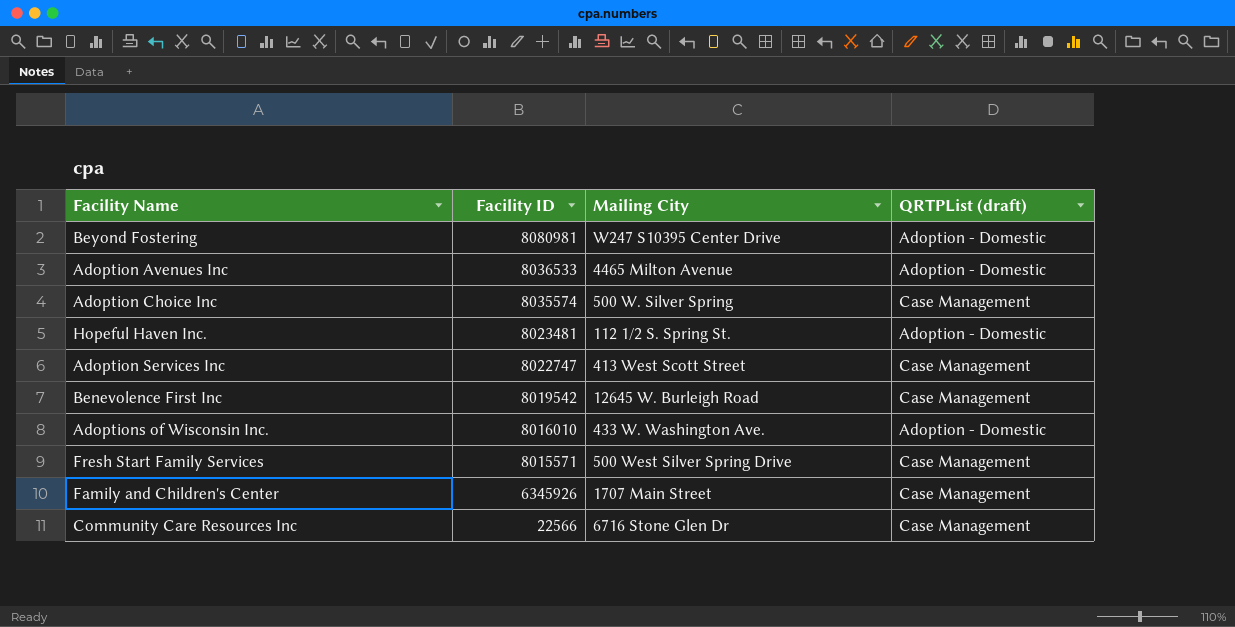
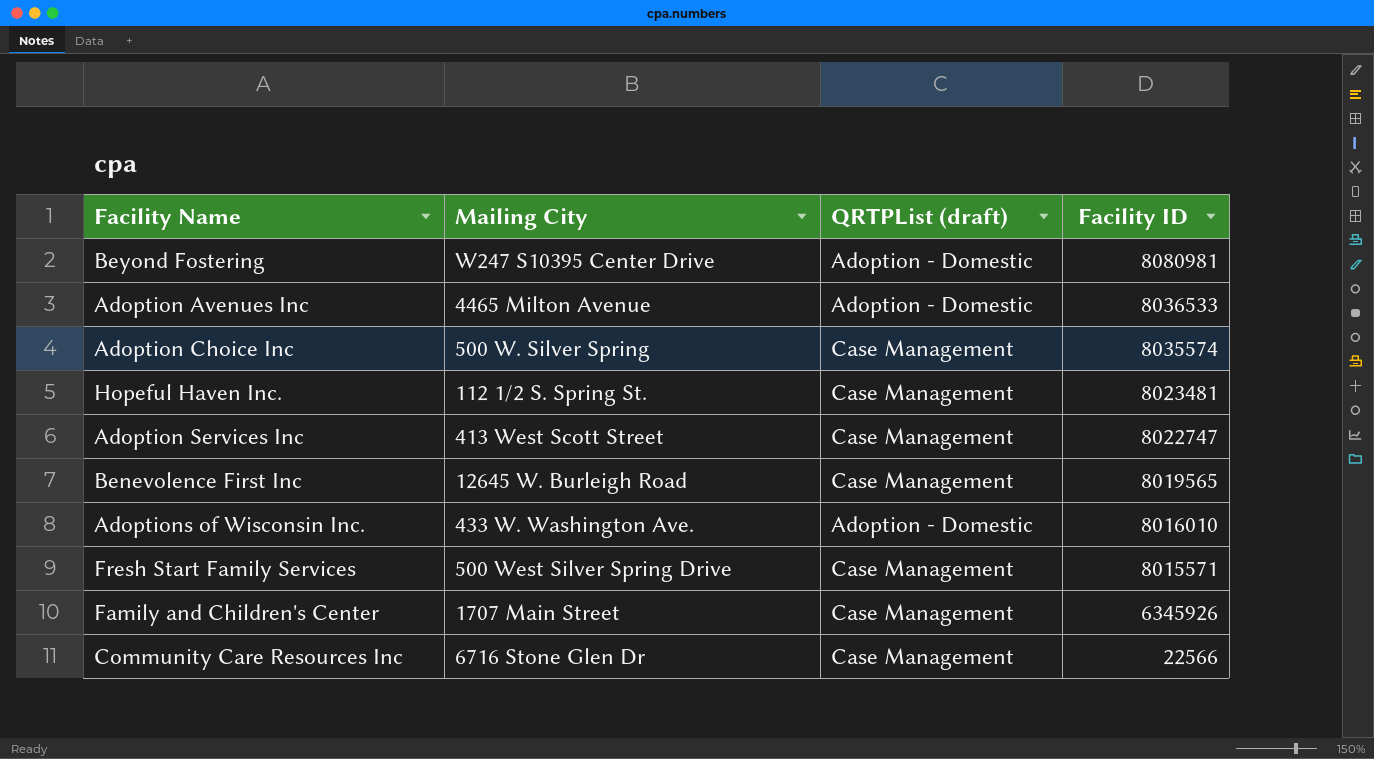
column Facility ID | position: 2 -> 4
Hopeful Haven Inc. | QRTPList (draft): Adoption - Domestic -> Case Management
Benevolence First Inc | Facility ID: 8019542 -> 8019565

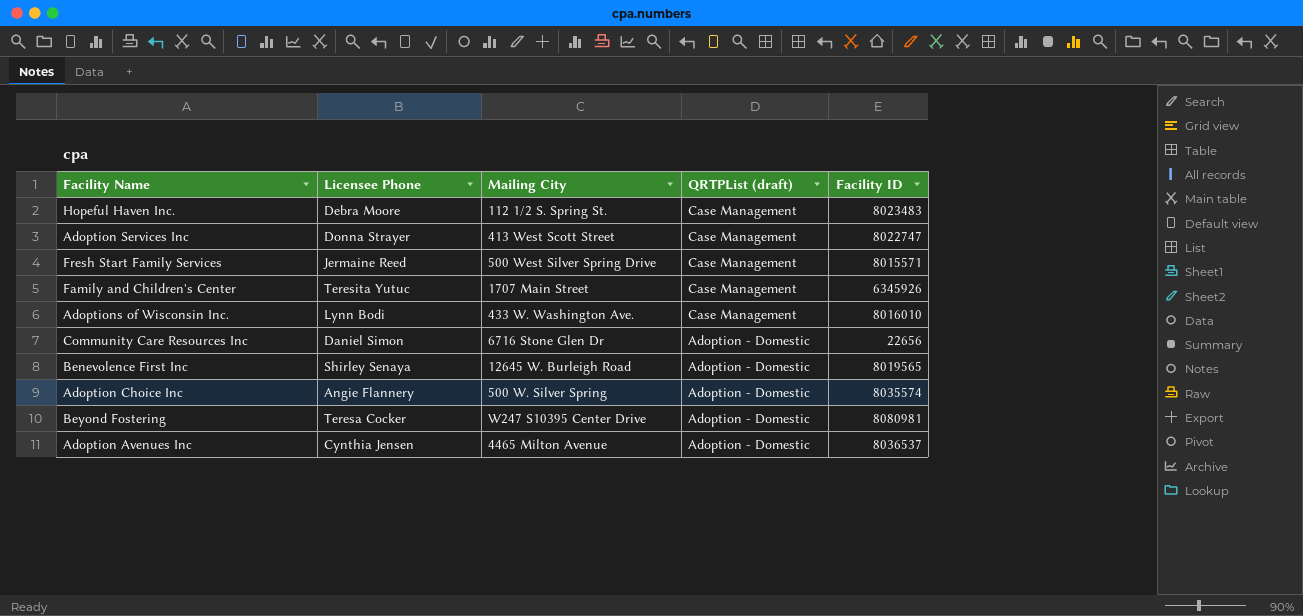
row order: Facility ID descending -> QRTPList (draft) descending
column Licensee Phone | position: none -> 2
Hopeful Haven Inc. | Facility ID: 8023481 -> 8023483
Adoptions of Wisconsin Inc. | QRTPList (draft): Adoption - Domestic -> Case Management
Community Care Resources Inc | QRTPList (draft): Case Management -> Adoption - Domestic
Community Care Resources Inc | Facility ID: 22566 -> 22656
Benevolence First Inc | QRTPList (draft): Case Management -> Adoption - Domestic
Adoption Choice Inc | QRTPList (draft): Case Management -> Adoption - Domestic
Adoption Avenues Inc | Facility ID: 8036533 -> 8036537

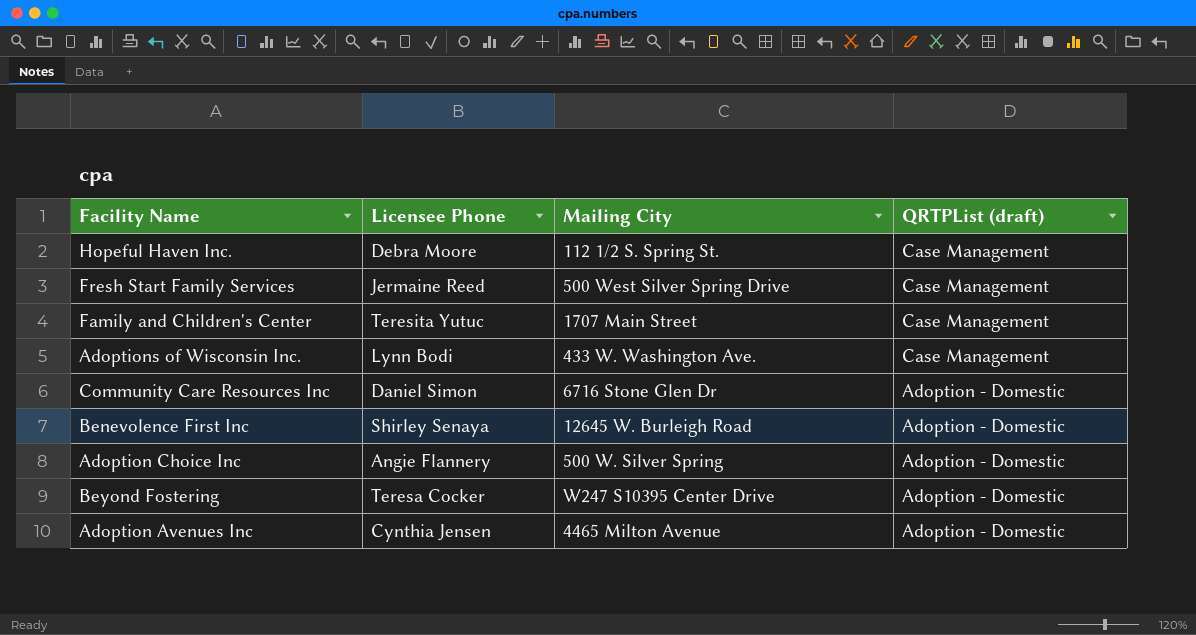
column Facility ID | position: 5 -> none
row Adoption Services Inc: Donna Strayer | 413 West Scott Street | Case Management | 8022747 -> none

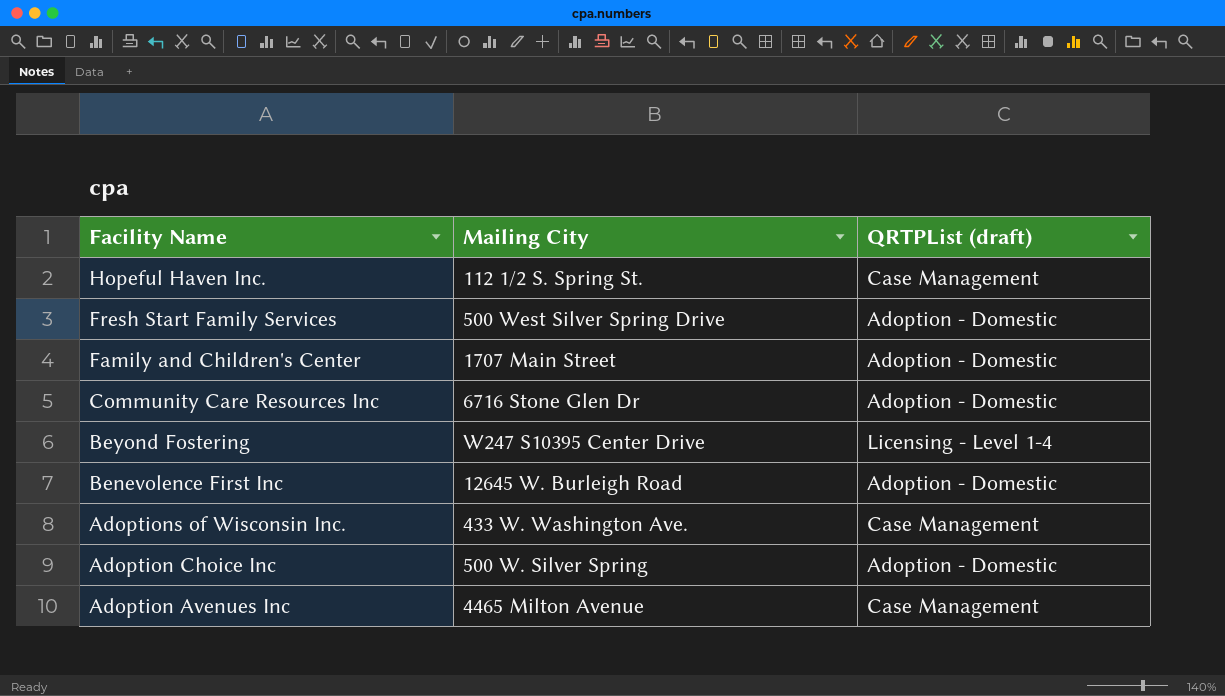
row order: QRTPList (draft) descending -> Facility Name descending
column Licensee Phone | position: 2 -> none
Fresh Start Family Services | QRTPList (draft): Case Management -> Adoption - Domestic
Family and Children's Center | QRTPList (draft): Case Management -> Adoption - Domestic
Beyond Fostering | QRTPList (draft): Adoption - Domestic -> Licensing - Level 1-4
Adoption Avenues Inc | QRTPList (draft): Adoption - Domestic -> Case Management

